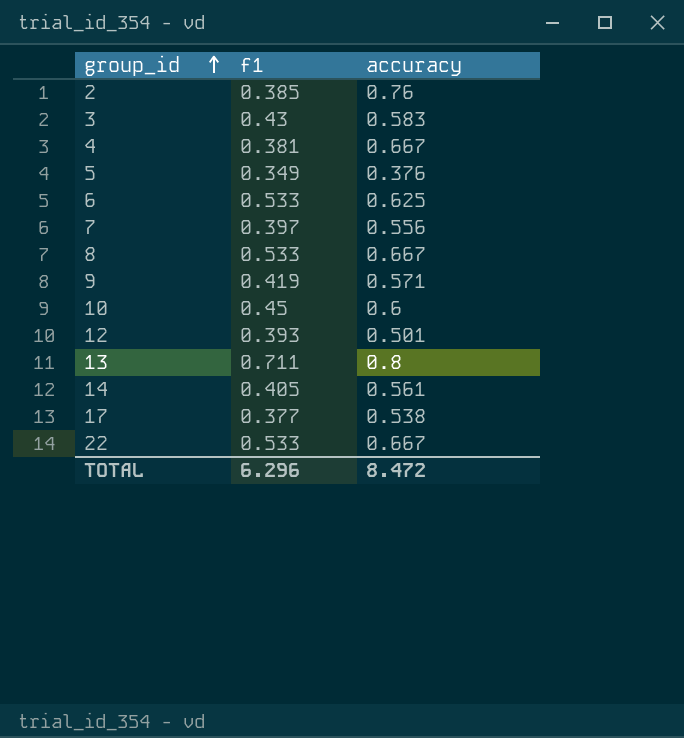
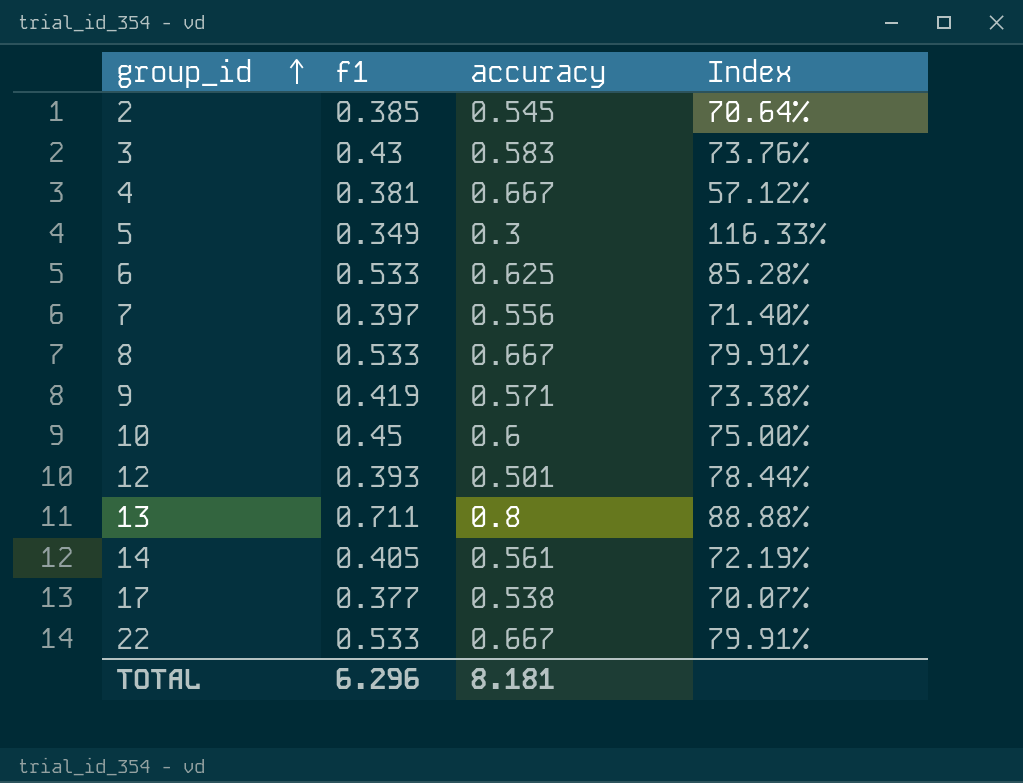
column Index | formula: none -> [f1] / [accuracy]
2 | accuracy: 0.76 -> 0.545
5 | accuracy: 0.376 -> 0.3
TOTAL | accuracy: 8.472 -> 8.181

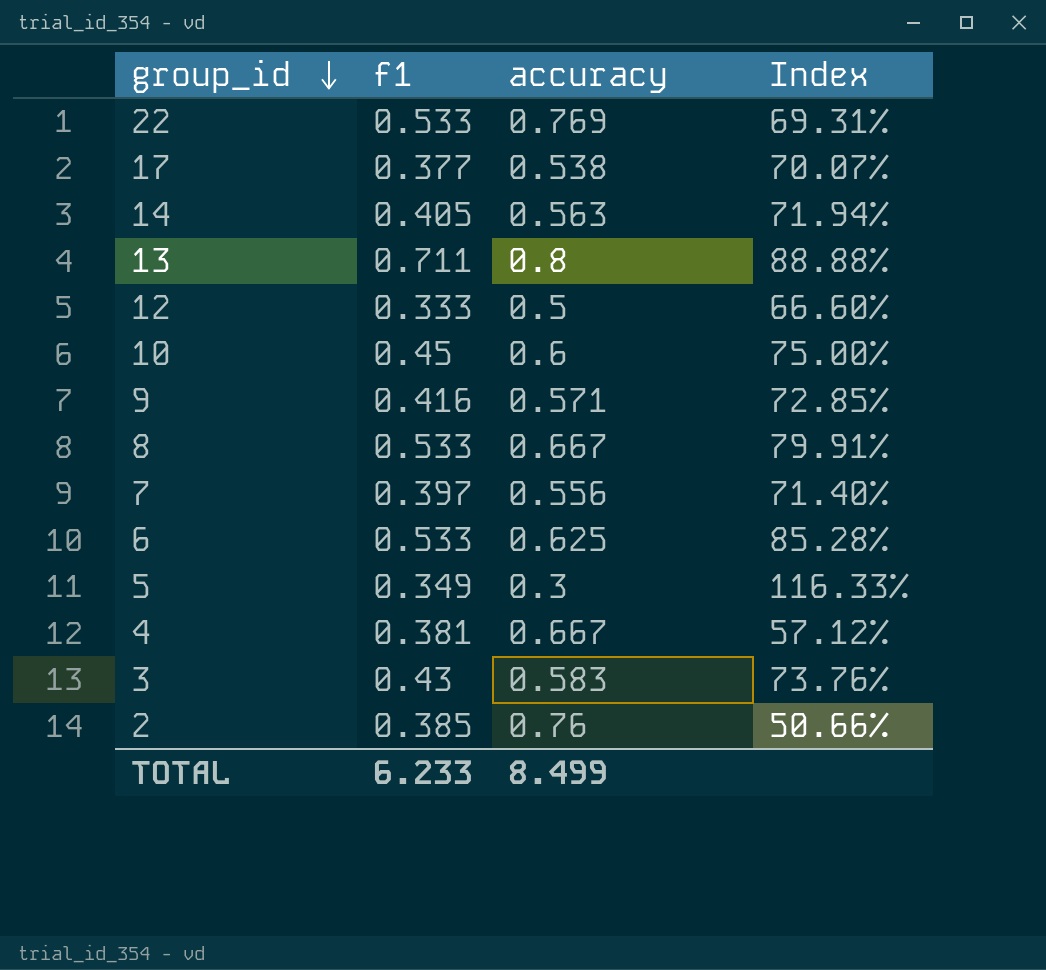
row order: group_id ascending -> group_id descending
22 | accuracy: 0.667 -> 0.769
22 | Index: 79.91% -> 69.31%
14 | accuracy: 0.561 -> 0.563
14 | Index: 72.19% -> 71.94%
12 | f1: 0.393 -> 0.333
12 | accuracy: 0.501 -> 0.5
12 | Index: 78.44% -> 66.60%
9 | f1: 0.419 -> 0.416
9 | Index: 73.38% -> 72.85%
2 | accuracy: 0.545 -> 0.76
2 | Index: 70.64% -> 50.66%
TOTAL | f1: 6.296 -> 6.233
TOTAL | accuracy: 8.181 -> 8.499

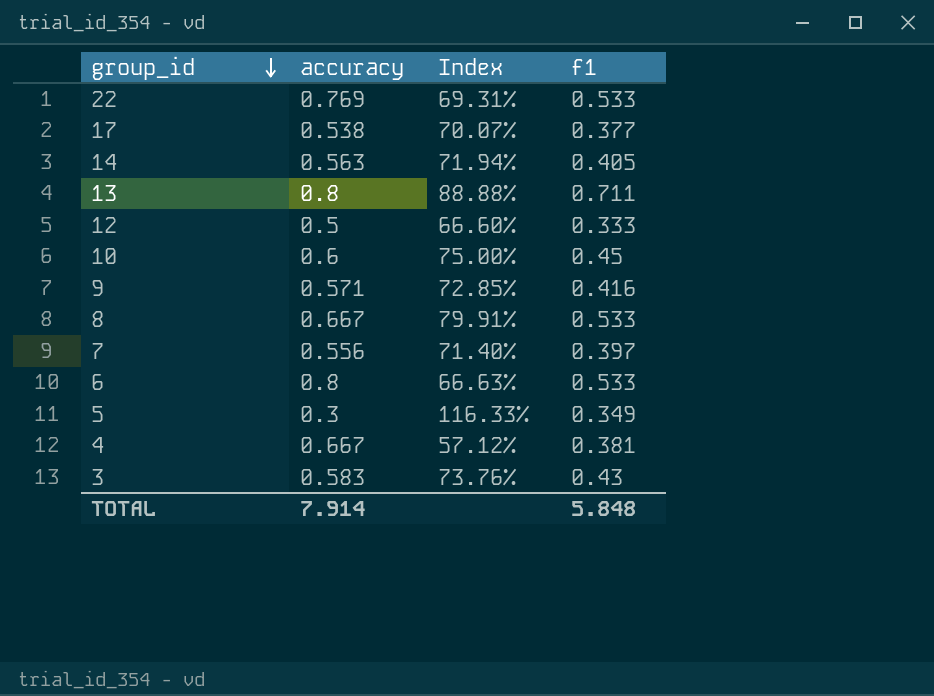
column f1 | position: 2 -> 4
row 2: 0.385 | 0.76 | 50.66% -> none
6 | accuracy: 0.625 -> 0.8
6 | Index: 85.28% -> 66.63%
TOTAL | accuracy: 8.499 -> 7.914
TOTAL | f1: 6.233 -> 5.848

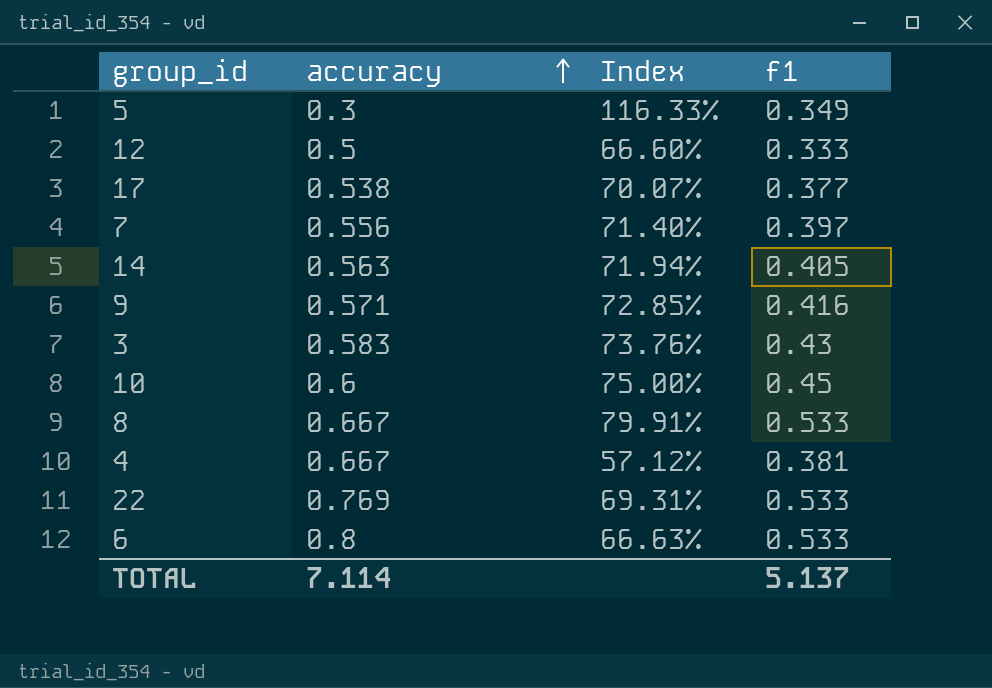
row order: group_id descending -> accuracy ascending
row 13: 0.8 | 88.88% | 0.711 -> none
TOTAL | accuracy: 7.914 -> 7.114
TOTAL | f1: 5.848 -> 5.137

